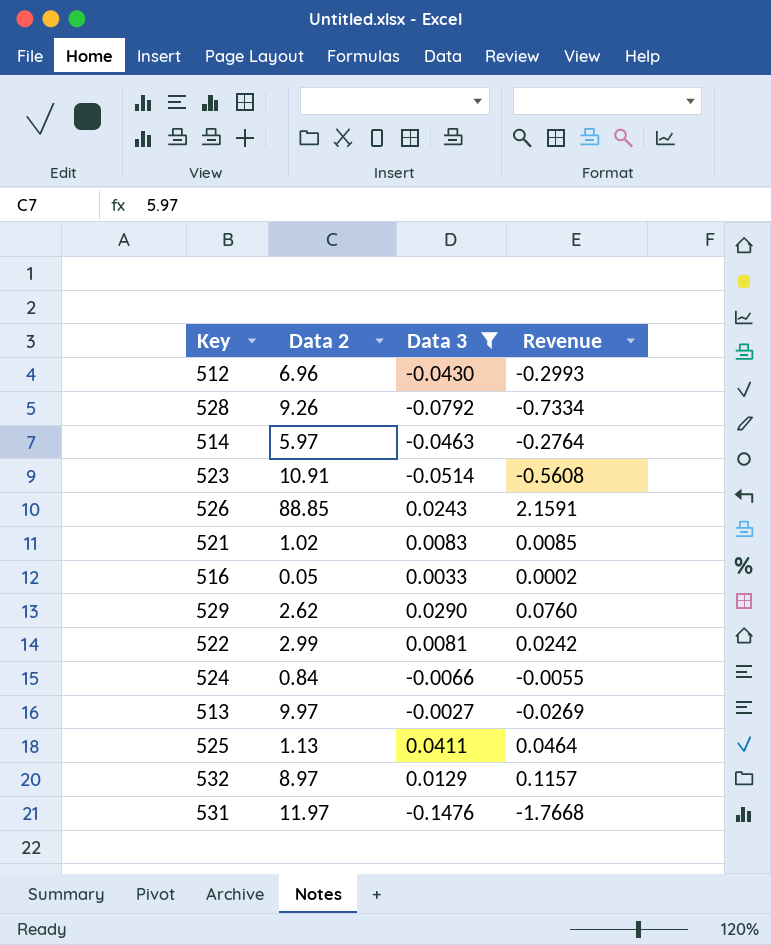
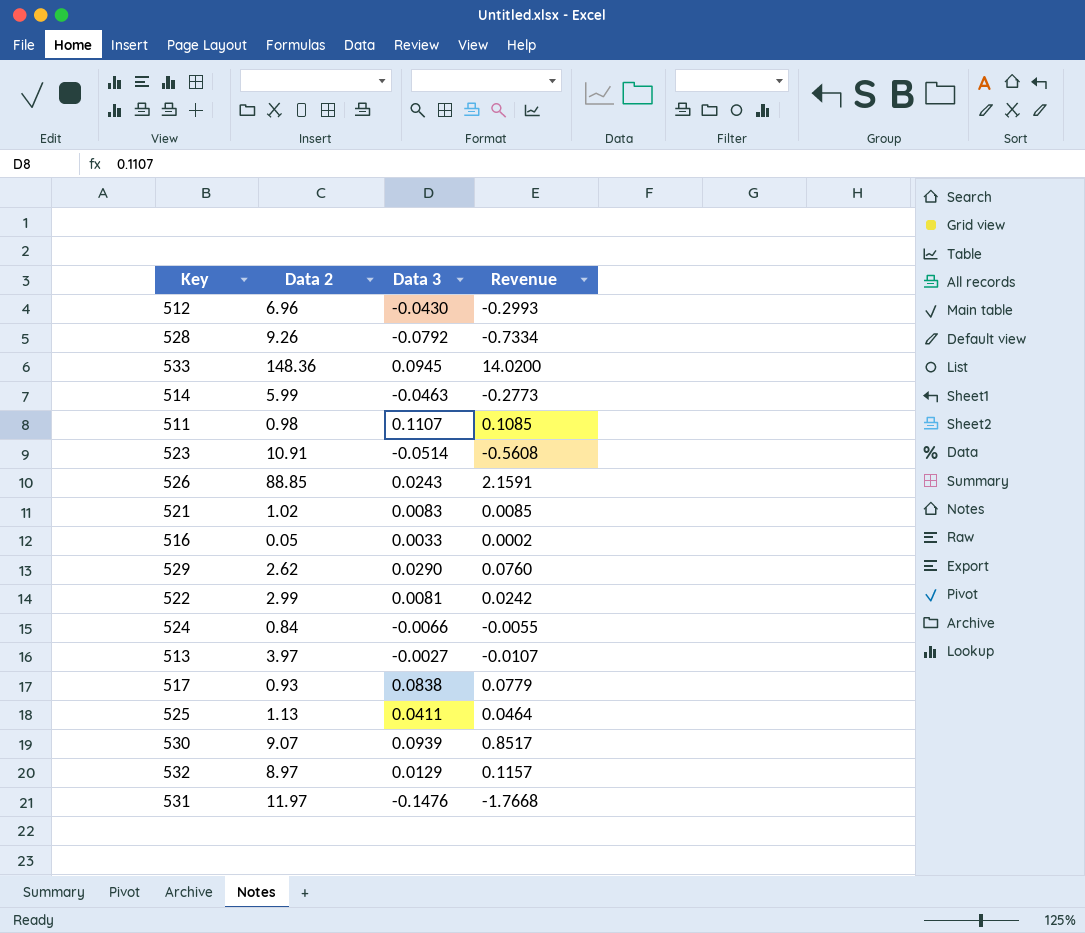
filter: Data 3 <= 0.0411 -> none
514 | Data 2: 5.97 -> 5.99
514 | Revenue: -0.2764 -> -0.2773
513 | Data 2: 9.97 -> 3.97
513 | Revenue: -0.0269 -> -0.0107

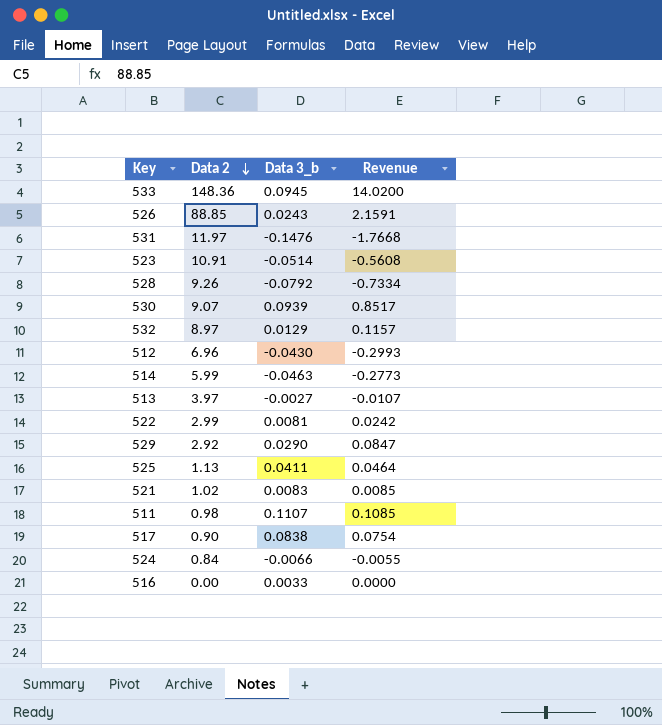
row order: none -> Data 2 descending
column name: Data 3 -> Data 3_b
529 | Data 2: 2.62 -> 2.92
529 | Revenue: 0.0760 -> 0.0847
517 | Data 2: 0.93 -> 0.90
517 | Revenue: 0.0779 -> 0.0754
516 | Data 2: 0.05 -> 0.00
516 | Revenue: 0.0002 -> 0.0000

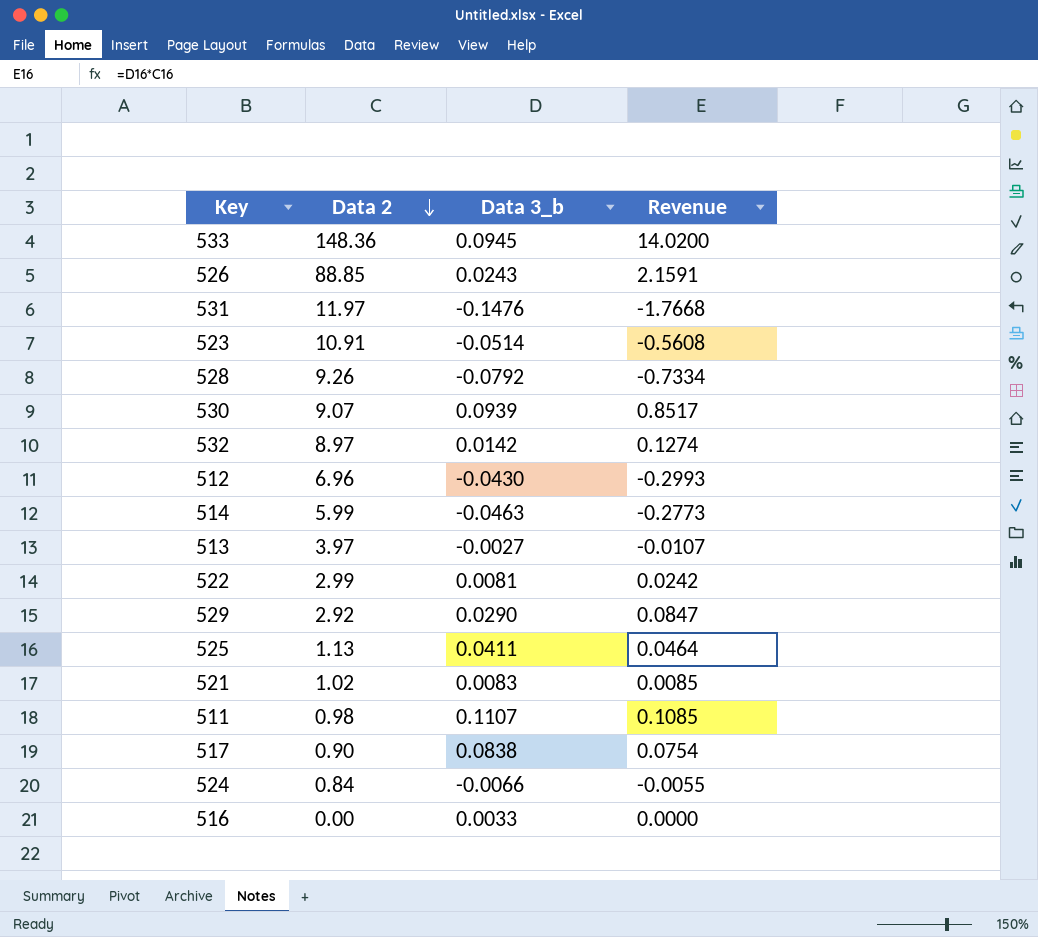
532 | Data 3_b: 0.0129 -> 0.0142
532 | Revenue: 0.1157 -> 0.1274

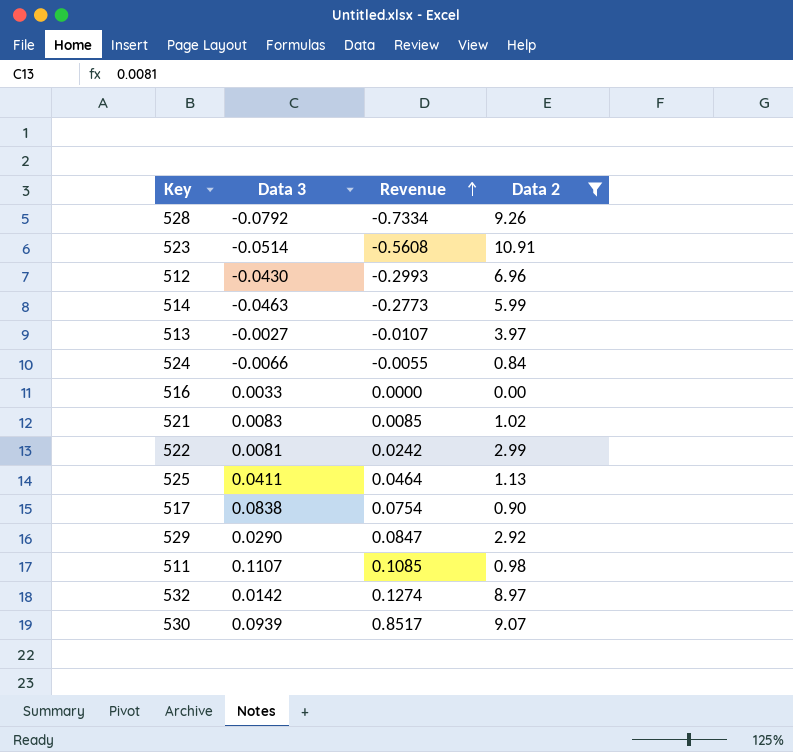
filter: none -> Data 2 <= 10.91
row order: Data 2 descending -> Revenue ascending
column name: Data 3_b -> Data 3
column Data 2 | position: 2 -> 4

